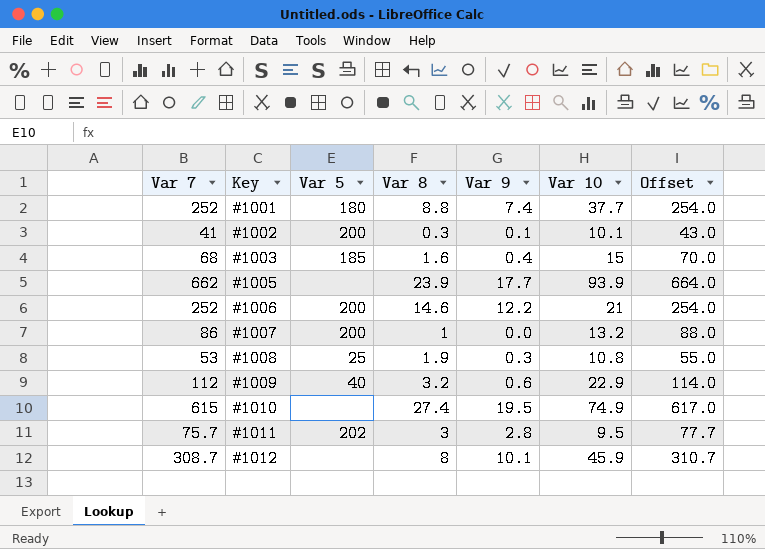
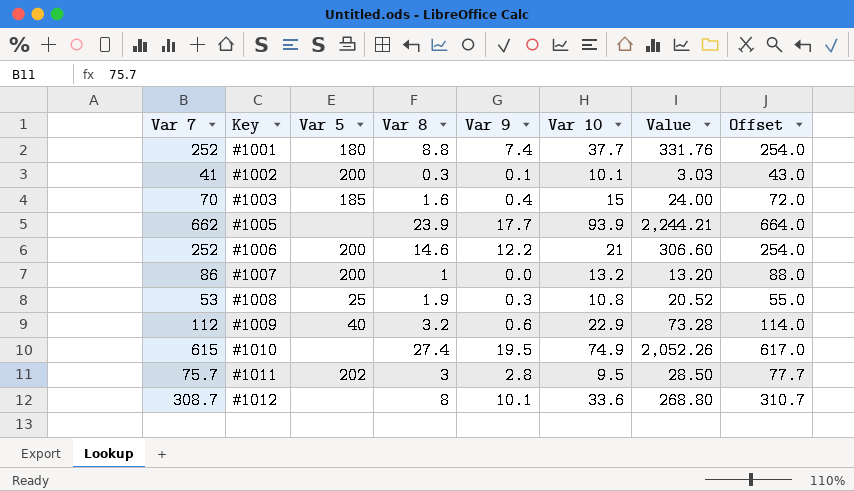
column Value | formula: none -> [Var 8] * [Var 10]
#1003 | Var 7: 68 -> 70
#1003 | Offset: 70.0 -> 72.0
#1012 | Var 10: 45.9 -> 33.6

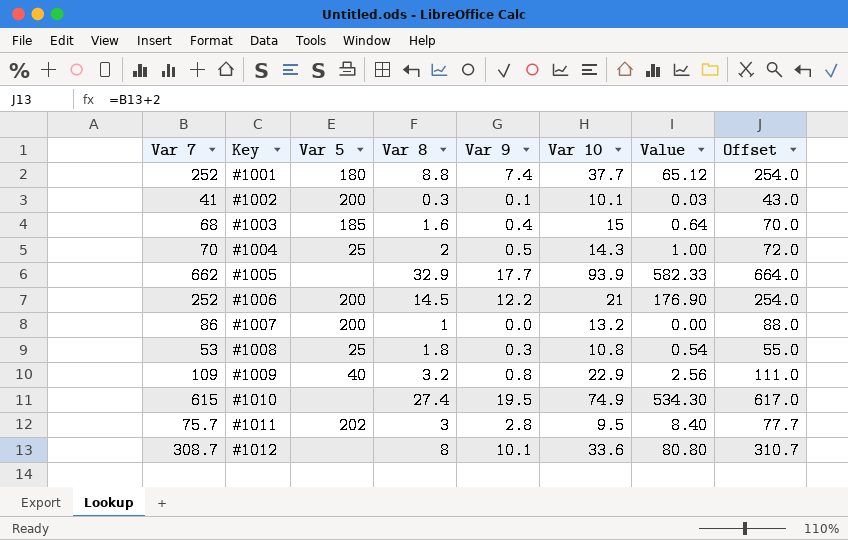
column Value | formula: [Var 8] * [Var 10] -> [Var 8] * [Var 9]
#1003 | Var 7: 70 -> 68
#1003 | Offset: 72.0 -> 70.0
row #1004: none -> 70 | 25 | 2 | 0.5 | 14.3 | 1.00 | 72.0
#1005 | Var 8: 23.9 -> 32.9
#1006 | Var 8: 14.6 -> 14.5
#1008 | Var 8: 1.9 -> 1.8
#1009 | Var 7: 112 -> 109
#1009 | Var 9: 0.6 -> 0.8
#1009 | Offset: 114.0 -> 111.0

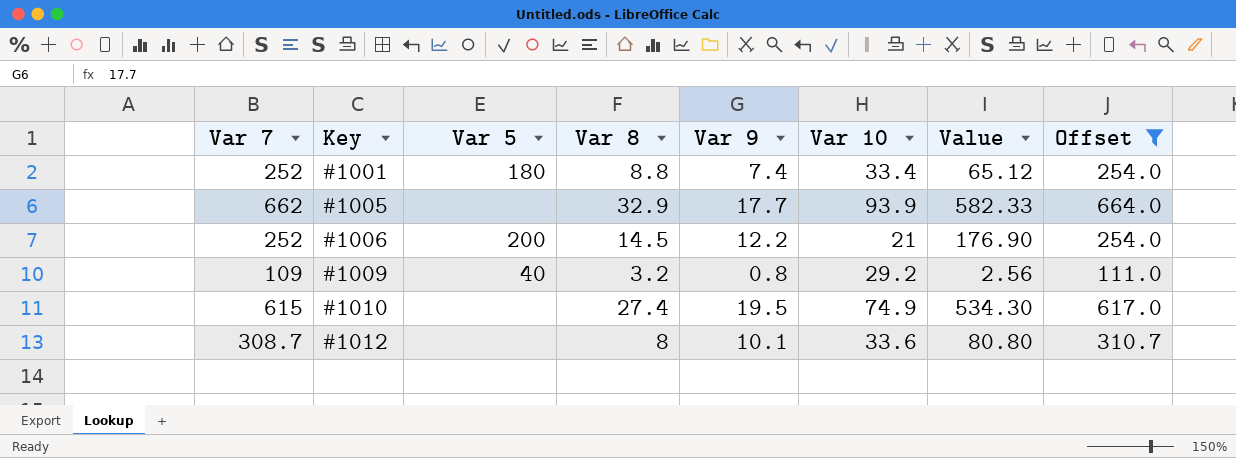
filter: none -> Offset >= 111.0
#1001 | Var 10: 37.7 -> 33.4
#1009 | Var 10: 22.9 -> 29.2

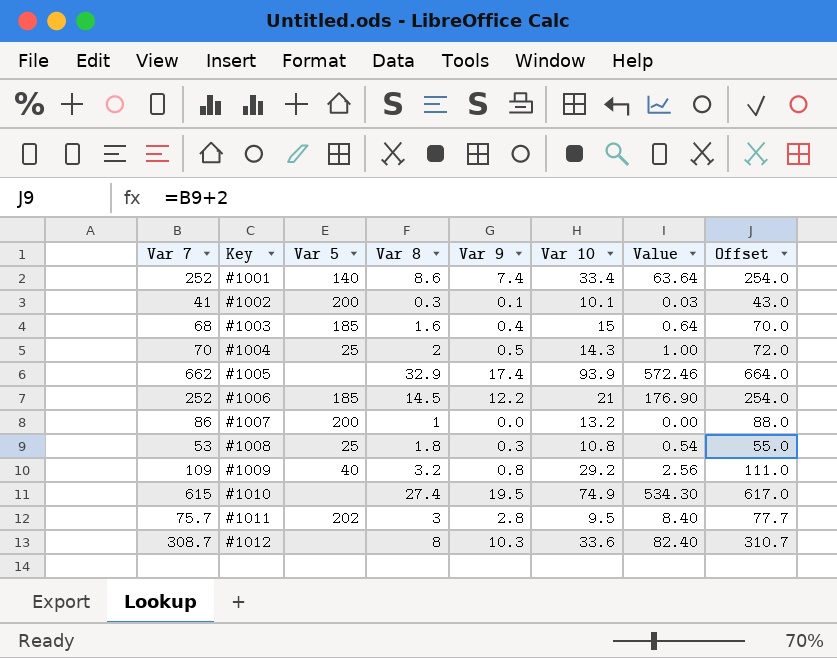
filter: Offset >= 111.0 -> none
#1001 | Var 5: 180 -> 140
#1001 | Var 8: 8.8 -> 8.6
#1001 | Value: 65.12 -> 63.64
#1005 | Var 9: 17.7 -> 17.4
#1005 | Value: 582.33 -> 572.46
#1006 | Var 5: 200 -> 185
#1012 | Var 9: 10.1 -> 10.3
#1012 | Value: 80.80 -> 82.40

